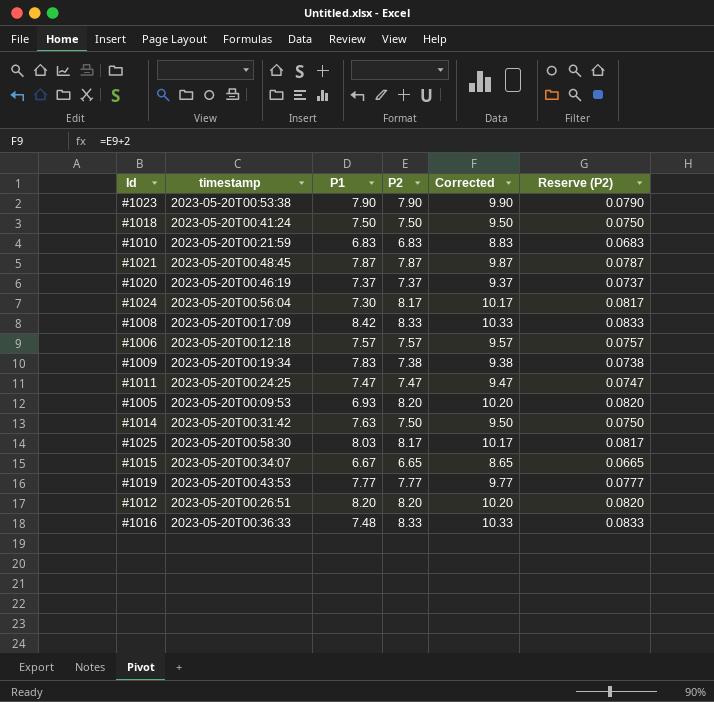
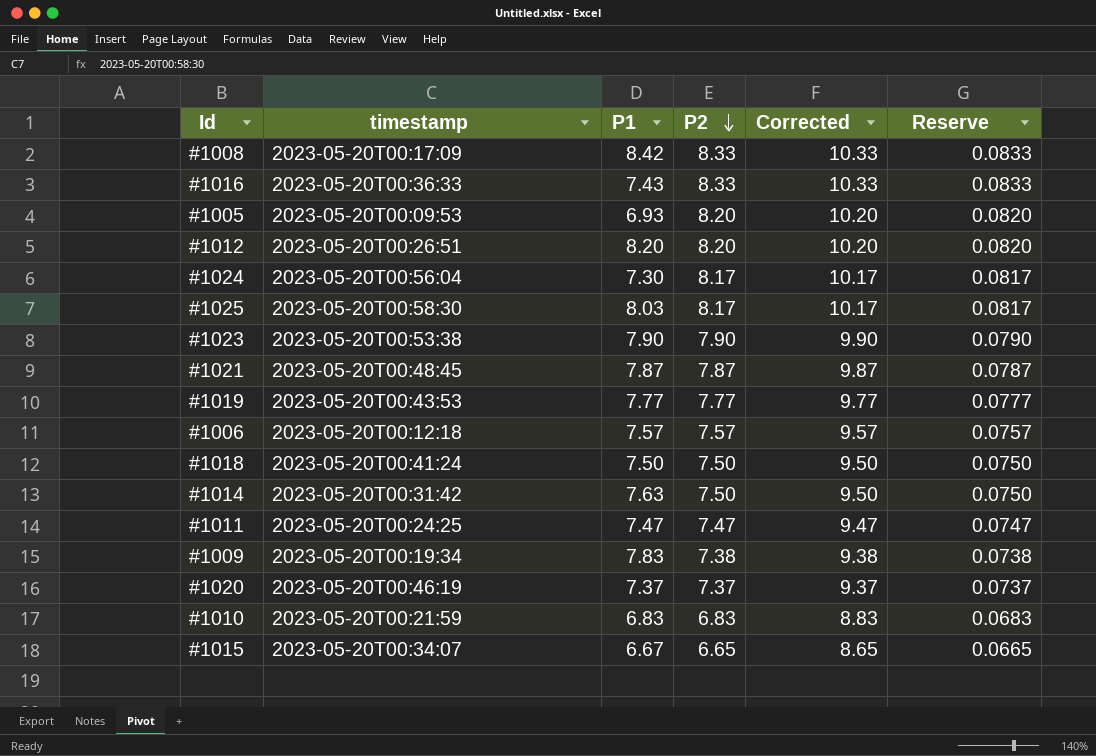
row order: none -> P2 descending
column name: Reserve (P2) -> Reserve
#1016 | P1: 7.48 -> 7.43

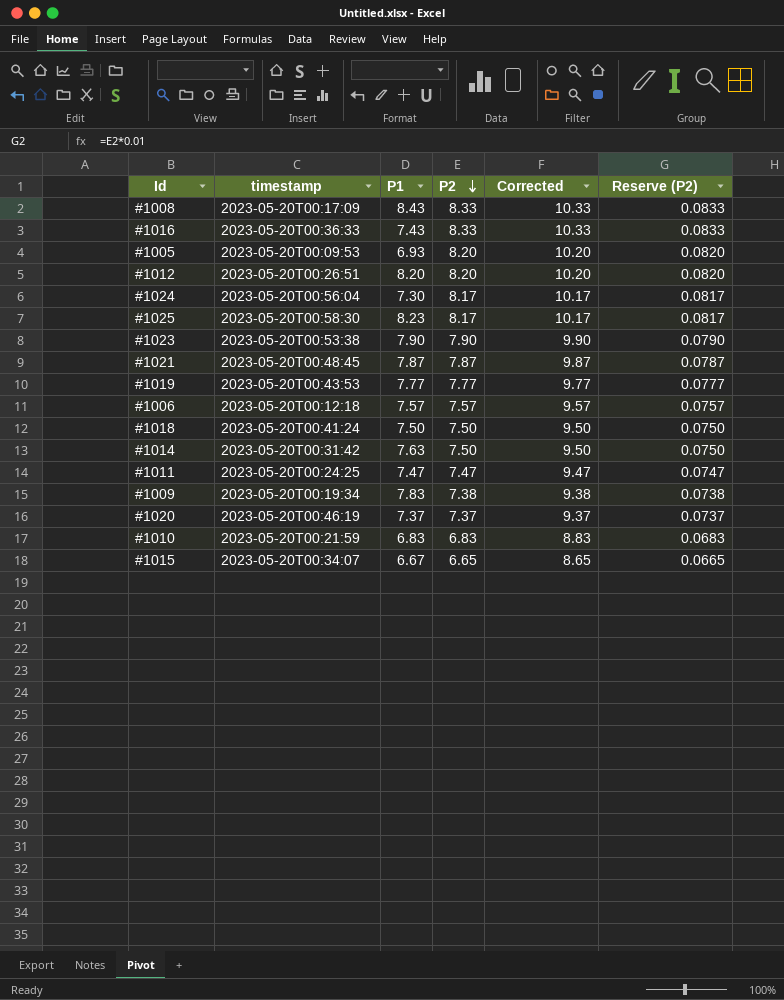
column name: Reserve -> Reserve (P2)
#1008 | P1: 8.42 -> 8.43
#1025 | P1: 8.03 -> 8.23

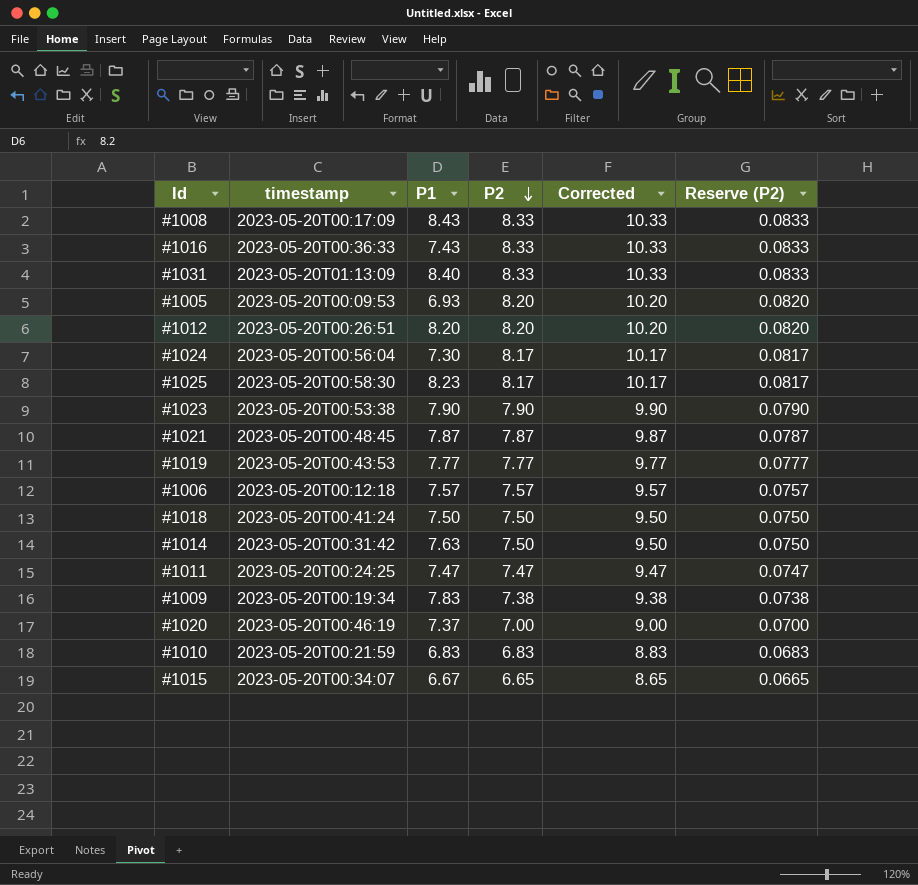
row #1031: none -> 2023-05-20T01:13:09 | 8.40 | 8.33 | 10.33 | 0.0833
#1020 | P2: 7.37 -> 7.00
#1020 | Corrected: 9.37 -> 9.00
#1020 | Reserve (P2): 0.0737 -> 0.0700

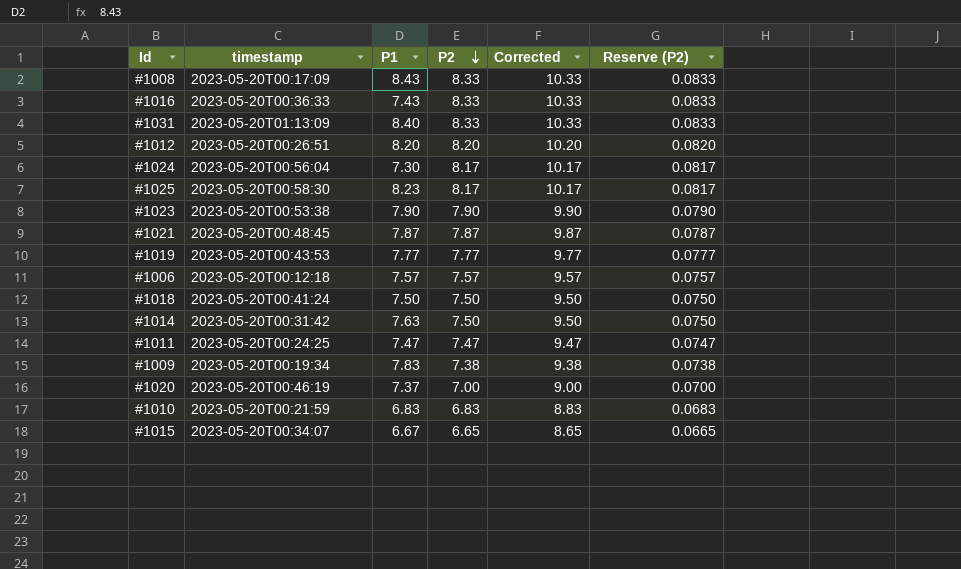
row #1005: 2023-05-20T00:09:53 | 6.93 | 8.20 | 10.20 | 0.0820 -> none

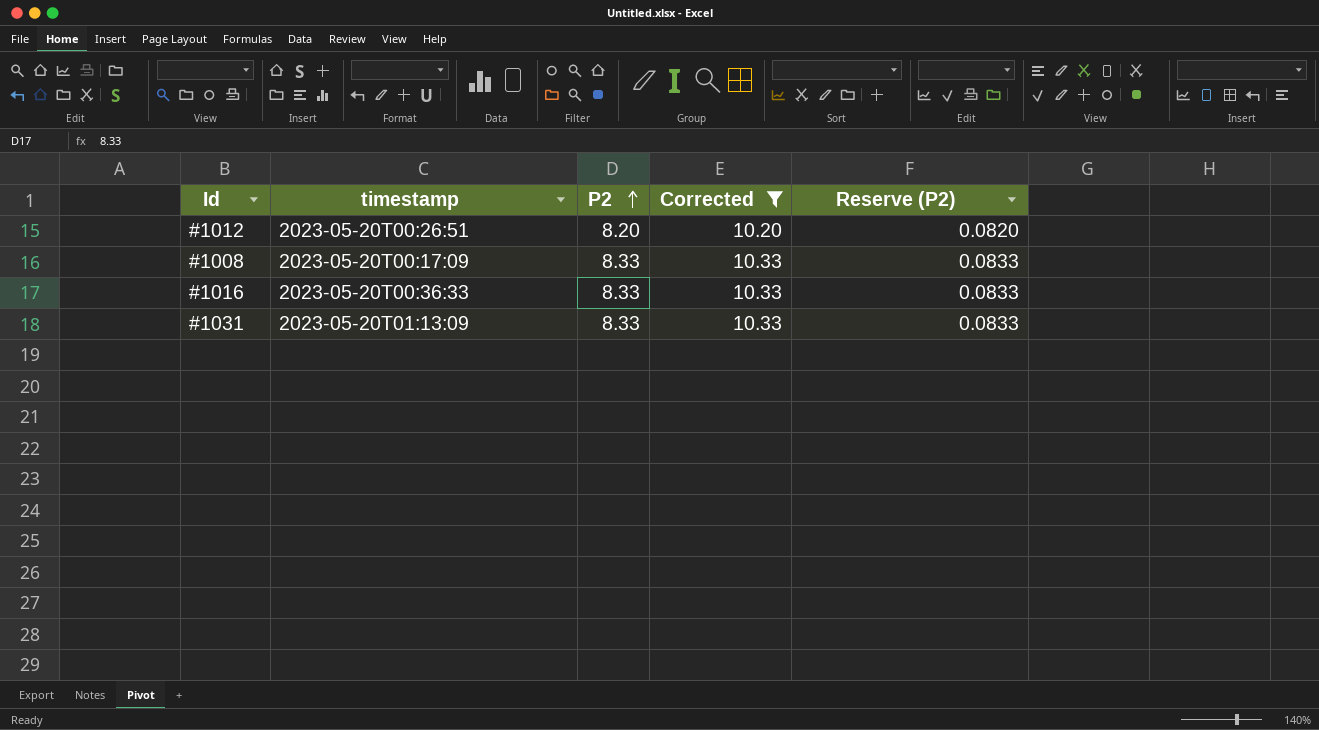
filter: none -> Corrected >= 10.20
row order: P2 descending -> P2 ascending
column P1 | position: 3 -> none

